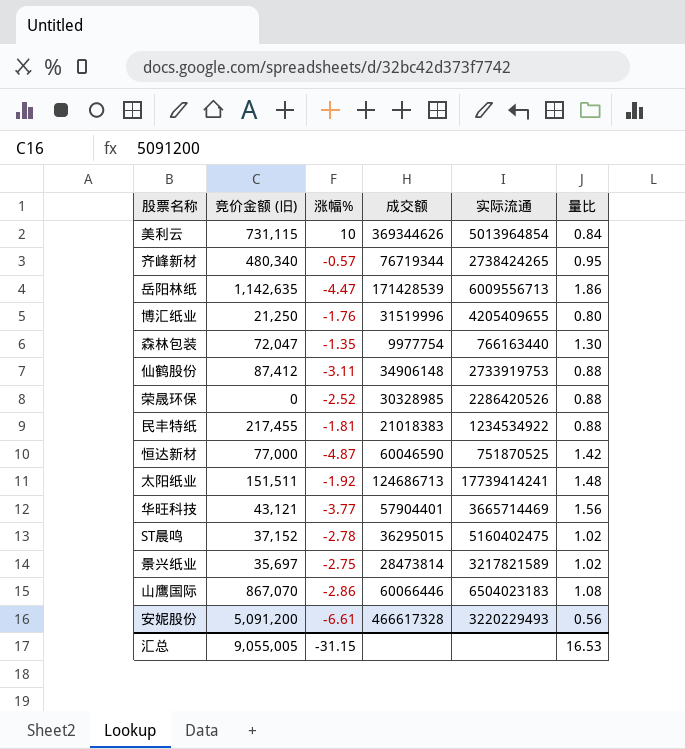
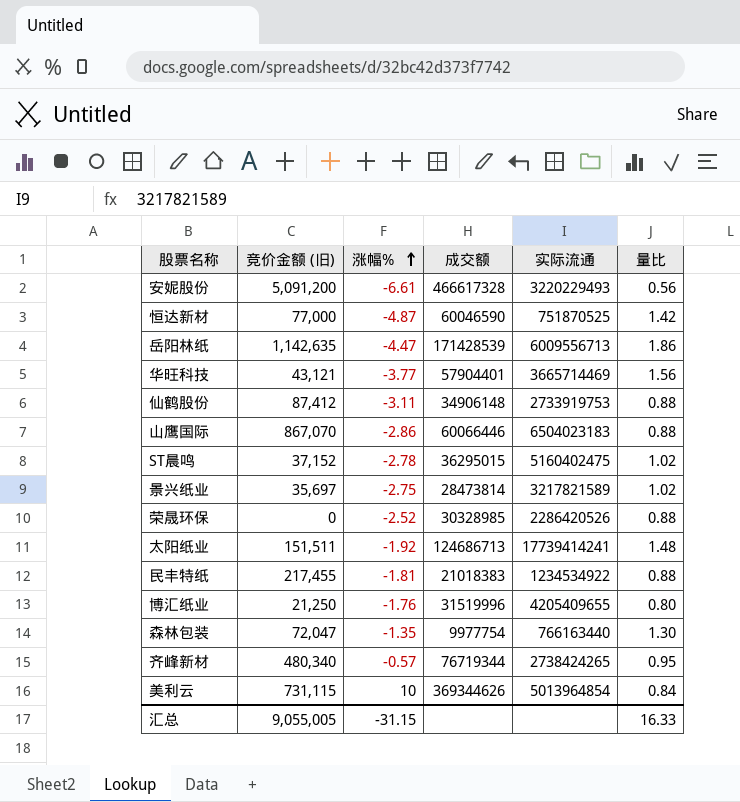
row order: none -> 涨幅% ascending
山鹰国际 | 量比: 1.08 -> 0.88
汇总 | 量比: 16.53 -> 16.33

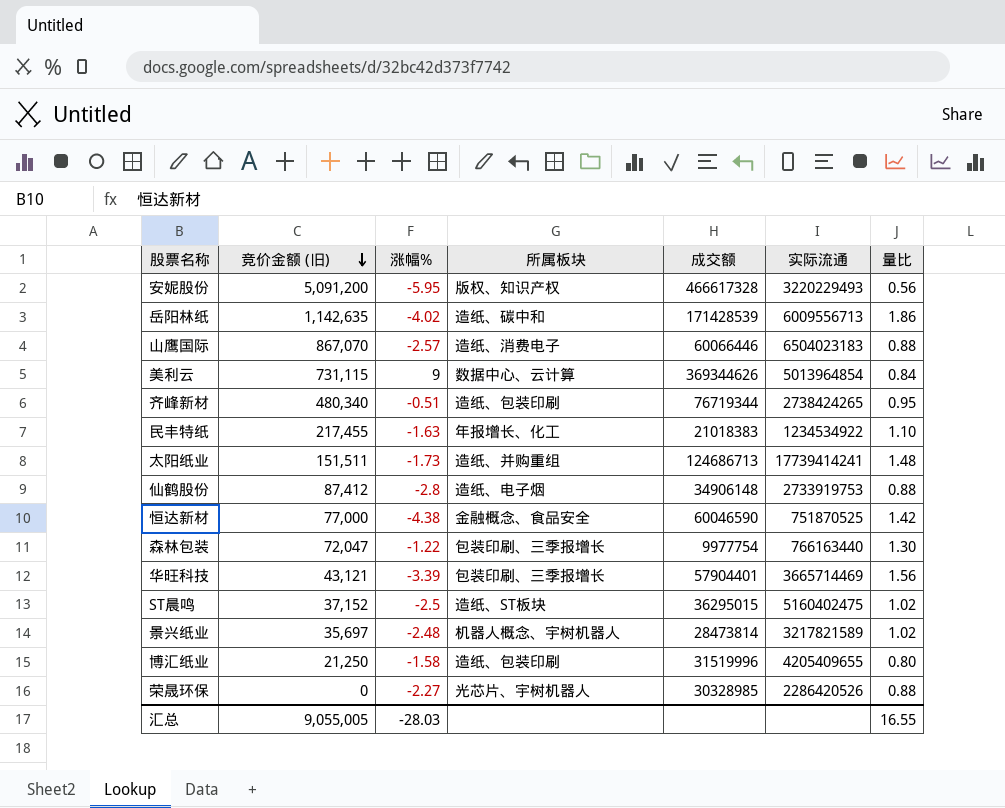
row order: 涨幅% ascending -> 竞价金额 (旧) descending
column 所属板块 | position: none -> 4
安妮股份 | 涨幅%: -6.61 -> -5.95
岳阳林纸 | 涨幅%: -4.47 -> -4.02
山鹰国际 | 涨幅%: -2.86 -> -2.57
美利云 | 涨幅%: 10 -> 9
齐峰新材 | 涨幅%: -0.57 -> -0.51
民丰特纸 | 涨幅%: -1.81 -> -1.63
民丰特纸 | 量比: 0.88 -> 1.10
太阳纸业 | 涨幅%: -1.92 -> -1.73
仙鹤股份 | 涨幅%: -3.11 -> -2.8
恒达新材 | 涨幅%: -4.87 -> -4.38
森林包装 | 涨幅%: -1.35 -> -1.22
华旺科技 | 涨幅%: -3.77 -> -3.39
ST晨鸣 | 涨幅%: -2.78 -> -2.5
景兴纸业 | 涨幅%: -2.75 -> -2.48
博汇纸业 | 涨幅%: -1.76 -> -1.58
荣晟环保 | 涨幅%: -2.52 -> -2.27
汇总 | 涨幅%: -31.15 -> -28.03
汇总 | 量比: 16.33 -> 16.55

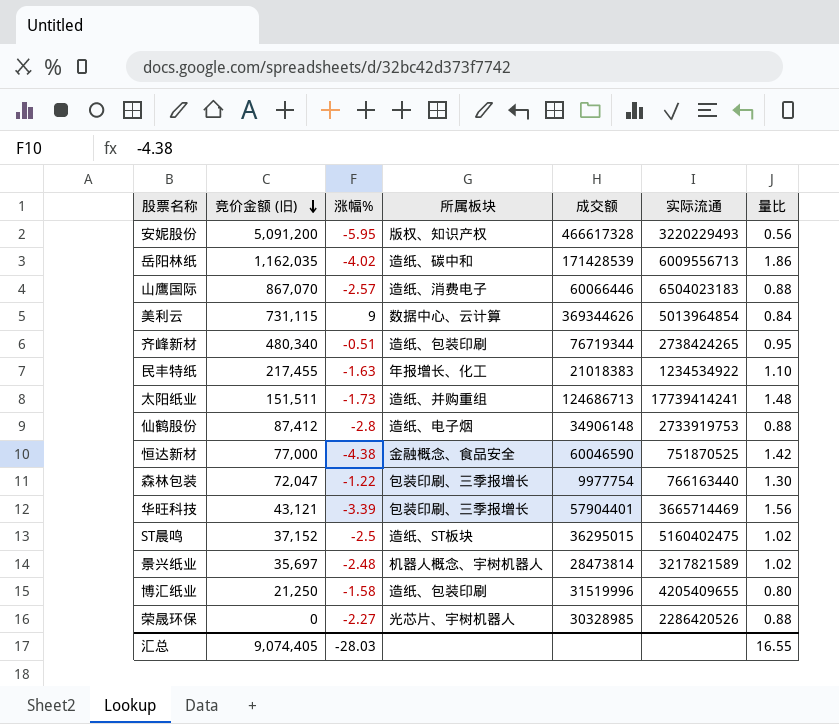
岳阳林纸 | 竞价金额 (旧): 1,142,635 -> 1,162,035
汇总 | 竞价金额 (旧): 9,055,005 -> 9,074,405

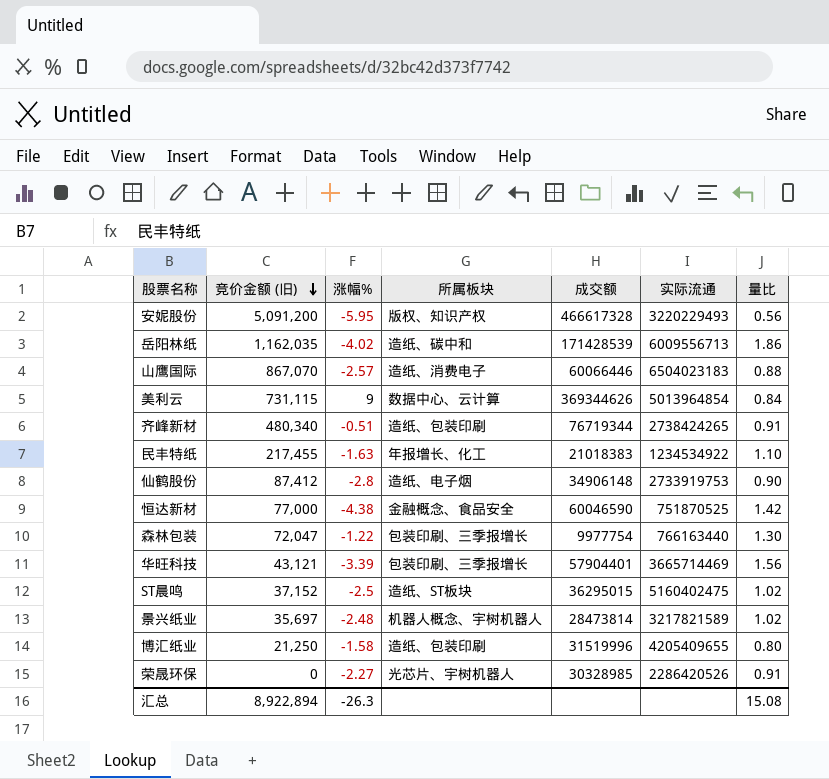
row 太阳纸业: 151,511 | -1.73 | 造纸、并购重组 | 124686713 | 17739414241 | 1.48 -> none
齐峰新材 | 量比: 0.95 -> 0.91
仙鹤股份 | 量比: 0.88 -> 0.90
荣晟环保 | 量比: 0.88 -> 0.91
汇总 | 竞价金额 (旧): 9,074,405 -> 8,922,894
汇总 | 涨幅%: -28.03 -> -26.3
汇总 | 量比: 16.55 -> 15.08

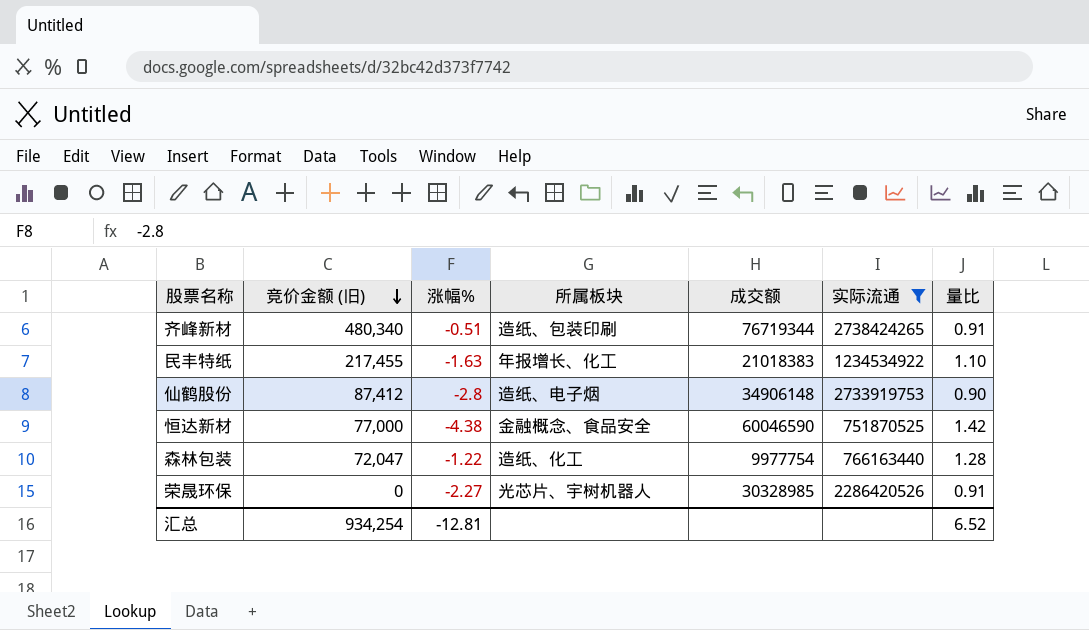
filter: none -> 实际流通 <= 2738424265
森林包装 | 所属板块: 包装印刷、三季报增长 -> 造纸、化工
森林包装 | 量比: 1.30 -> 1.28
汇总 | 竞价金额 (旧): 8,922,894 -> 934,254
汇总 | 涨幅%: -26.3 -> -12.81
汇总 | 量比: 15.08 -> 6.52

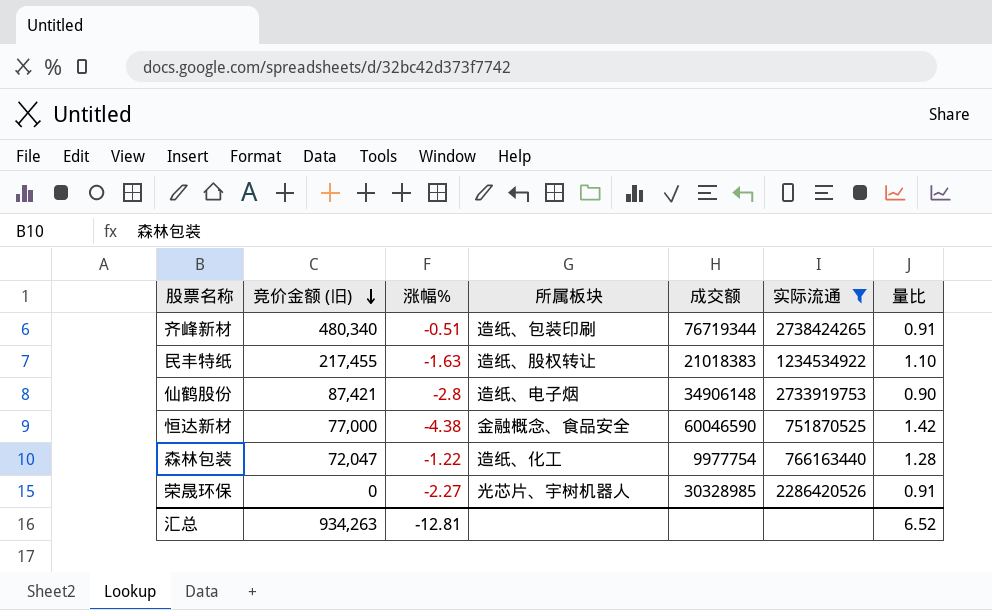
民丰特纸 | 所属板块: 年报增长、化工 -> 造纸、股权转让
仙鹤股份 | 竞价金额 (旧): 87,412 -> 87,421
汇总 | 竞价金额 (旧): 934,254 -> 934,263

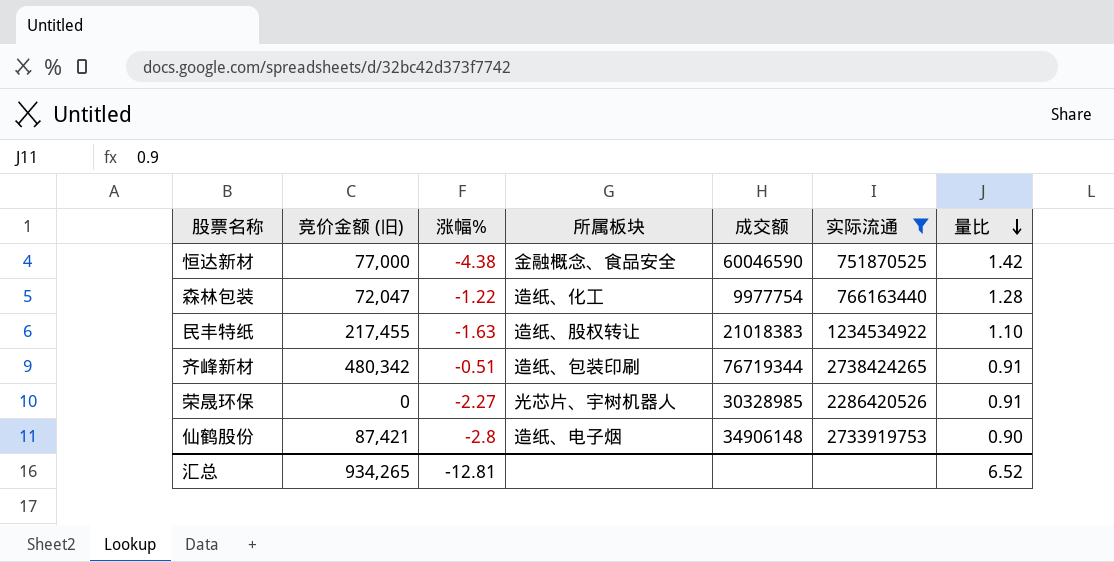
row order: 竞价金额 (旧) descending -> 量比 descending
齐峰新材 | 竞价金额 (旧): 480,340 -> 480,342
汇总 | 竞价金额 (旧): 934,263 -> 934,265

